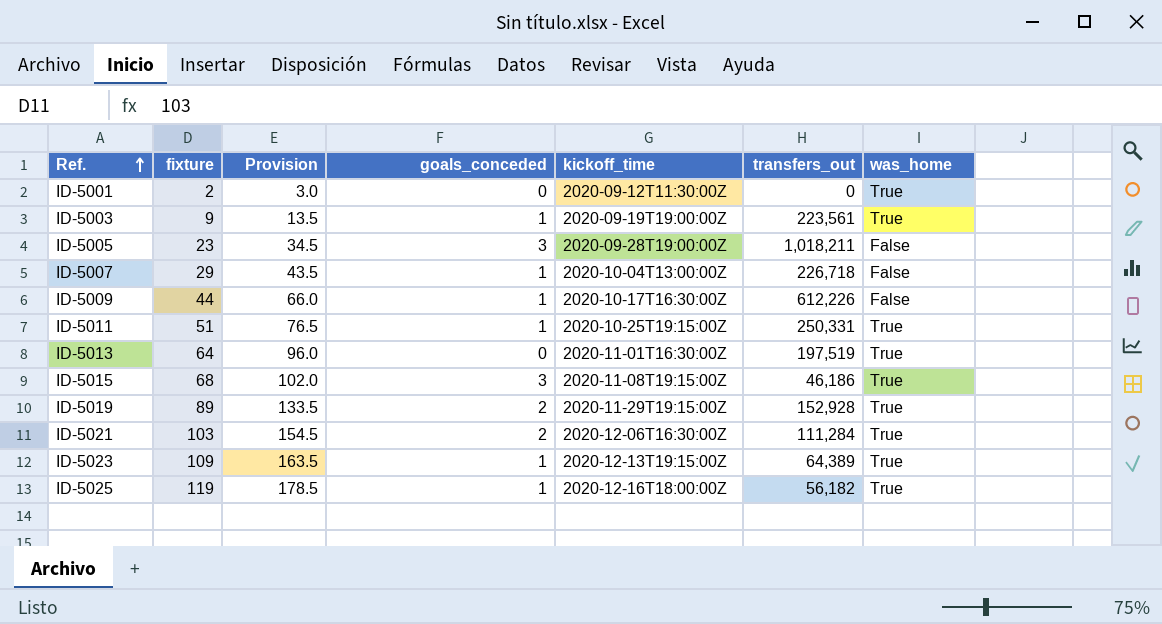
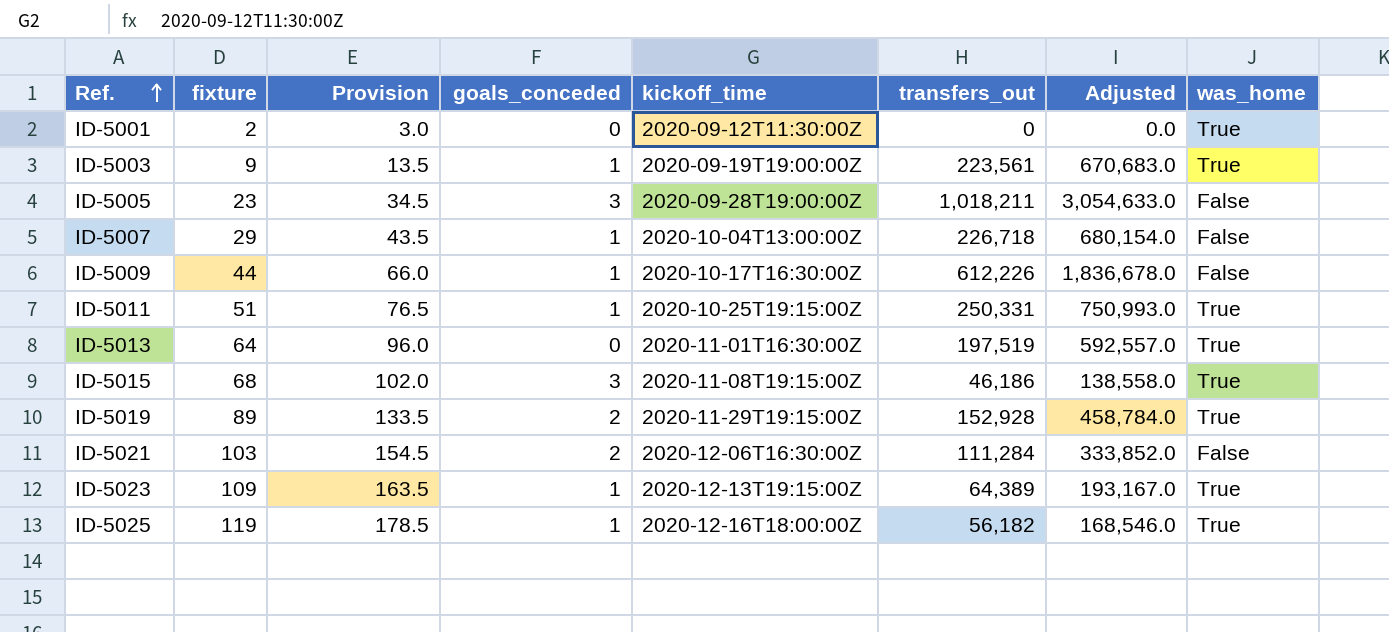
column Adjusted | formula: none -> [transfers_out] * 3
ID-5021 | was_home: True -> False

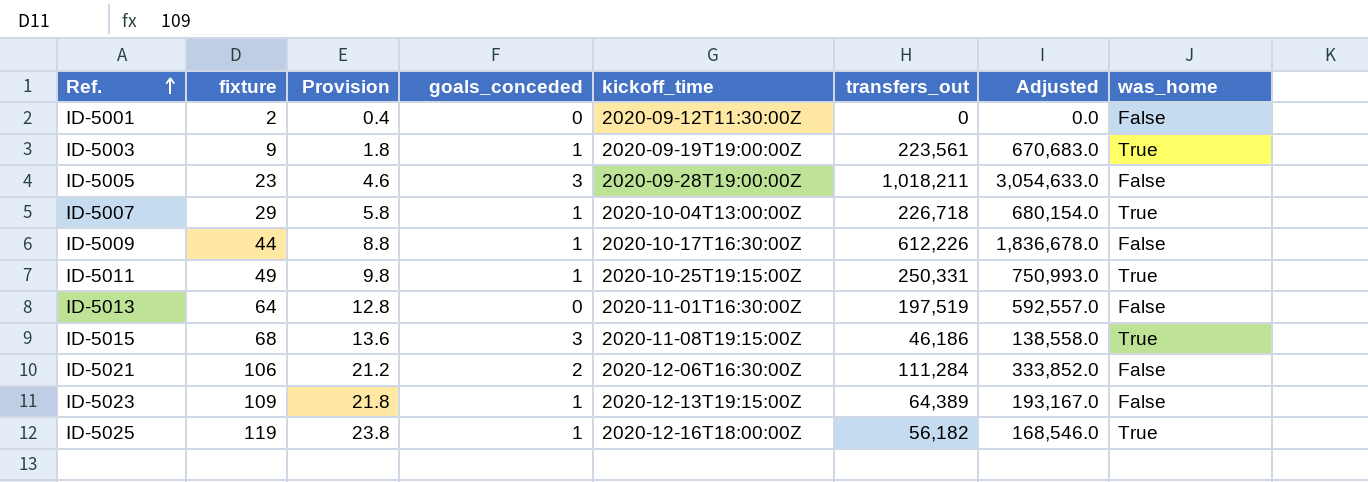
column Provision | formula: [fixture] * 1.5 -> [fixture] * 0.2
row ID-5019: 89 | 133.5 | 2 | 2020-11-29T19:15:00Z | 152,928 | 458,784.0 | True -> none
ID-5001 | was_home: True -> False
ID-5007 | was_home: False -> True
ID-5011 | fixture: 51 -> 49
ID-5013 | was_home: True -> False
ID-5021 | fixture: 103 -> 106
ID-5023 | was_home: True -> False

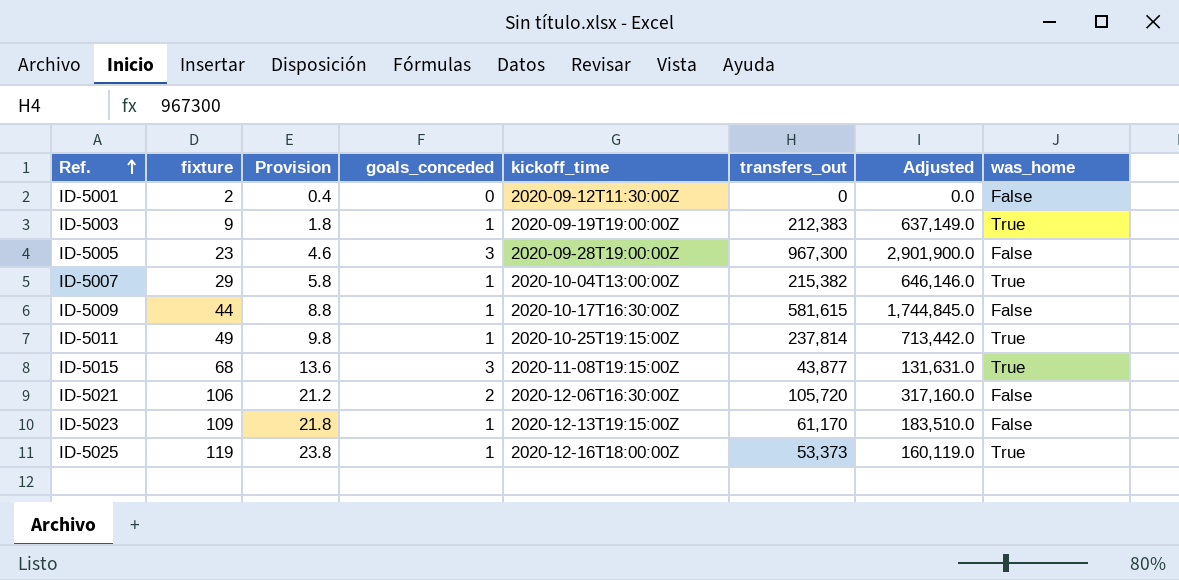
row ID-5013: 64 | 12.8 | 0 | 2020-11-01T16:30:00Z | 197,519 | 592,557.0 | False -> none
ID-5003 | transfers_out: 223,561 -> 212,383
ID-5003 | Adjusted: 670,683.0 -> 637,149.0
ID-5005 | transfers_out: 1,018,211 -> 967,300
ID-5005 | Adjusted: 3,054,633.0 -> 2,901,900.0
ID-5007 | transfers_out: 226,718 -> 215,382
ID-5007 | Adjusted: 680,154.0 -> 646,146.0
ID-5009 | transfers_out: 612,226 -> 581,615
ID-5009 | Adjusted: 1,836,678.0 -> 1,744,845.0
ID-5011 | transfers_out: 250,331 -> 237,814
ID-5011 | Adjusted: 750,993.0 -> 713,442.0
ID-5015 | transfers_out: 46,186 -> 43,877
ID-5015 | Adjusted: 138,558.0 -> 131,631.0
ID-5021 | transfers_out: 111,284 -> 105,720
ID-5021 | Adjusted: 333,852.0 -> 317,160.0
ID-5023 | transfers_out: 64,389 -> 61,170
ID-5023 | Adjusted: 193,167.0 -> 183,510.0
ID-5025 | transfers_out: 56,182 -> 53,373
ID-5025 | Adjusted: 168,546.0 -> 160,119.0

